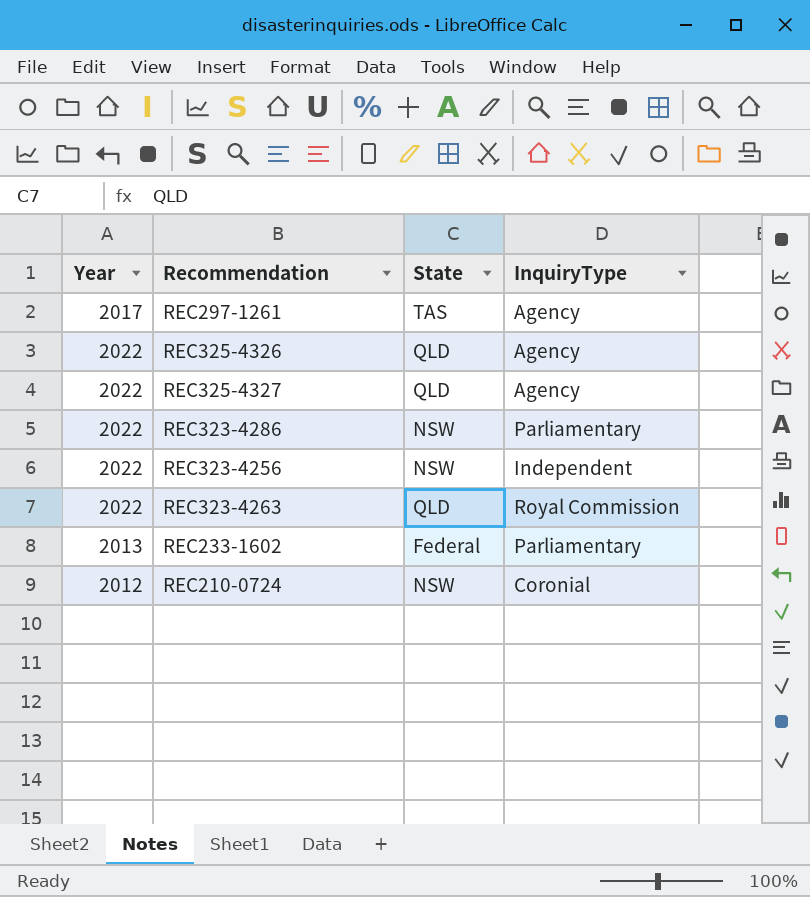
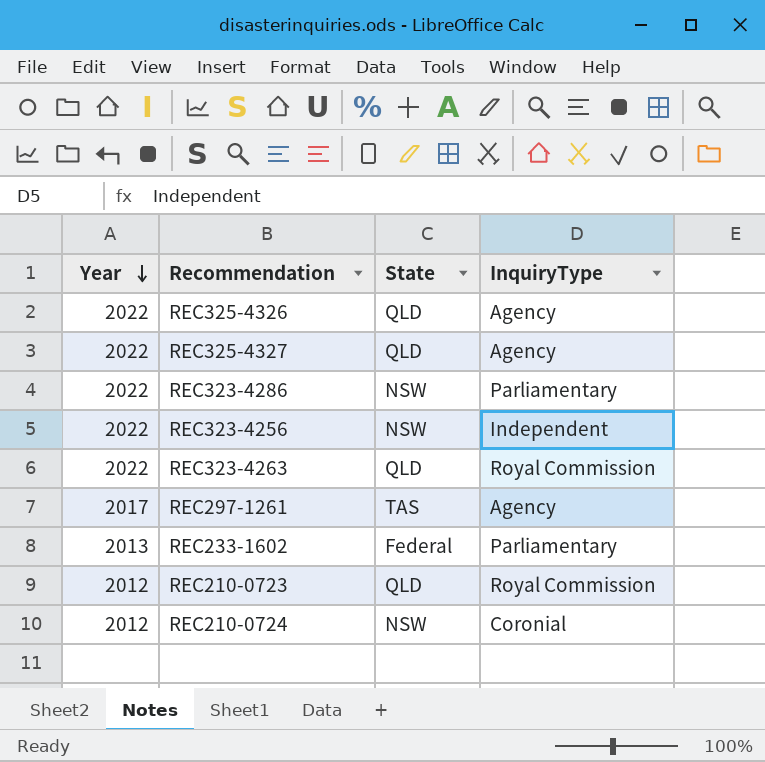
row order: none -> Year descending
row REC210-0723: none -> 2012 | QLD | Royal Commission

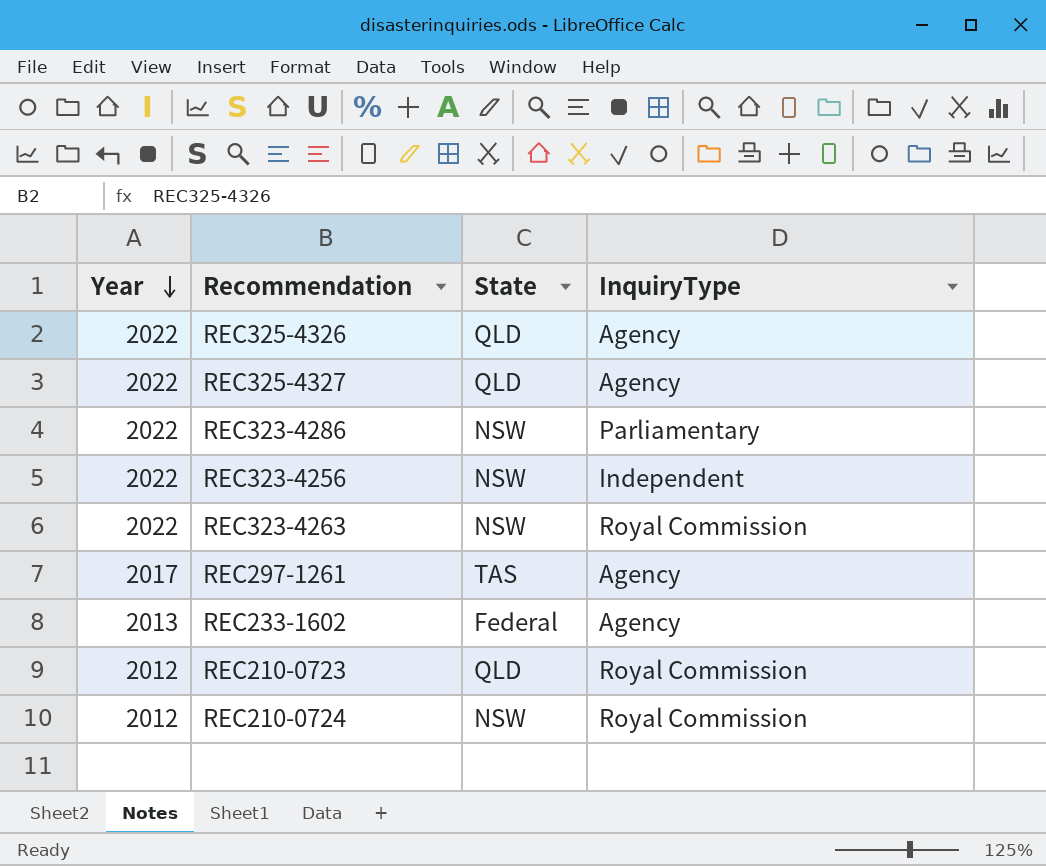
REC323-4263 | State: QLD -> NSW
REC233-1602 | InquiryType: Parliamentary -> Agency
REC210-0724 | InquiryType: Coronial -> Royal Commission

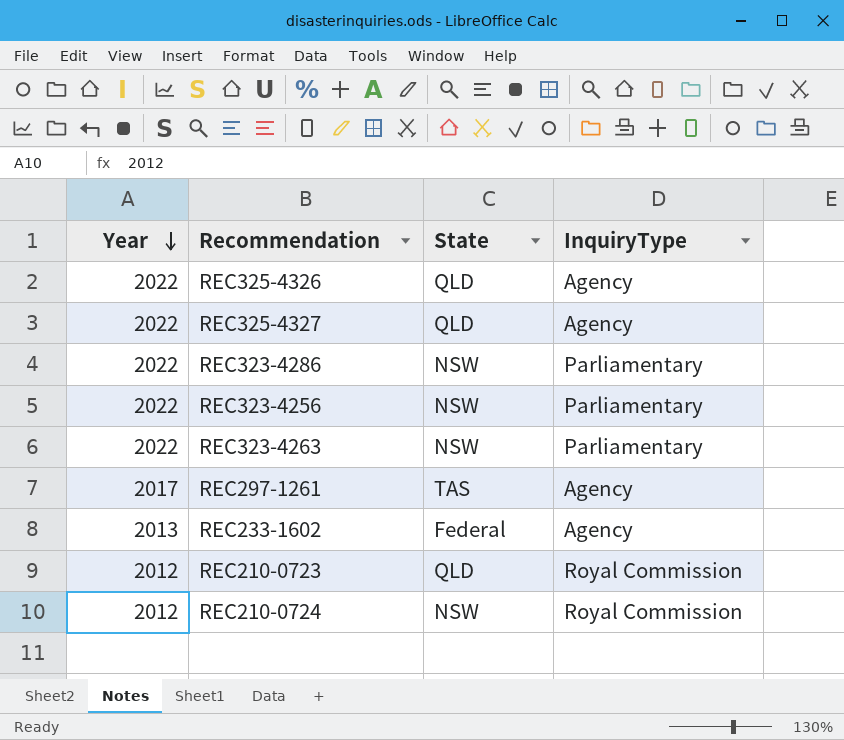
REC323-4256 | InquiryType: Independent -> Parliamentary
REC323-4263 | InquiryType: Royal Commission -> Parliamentary

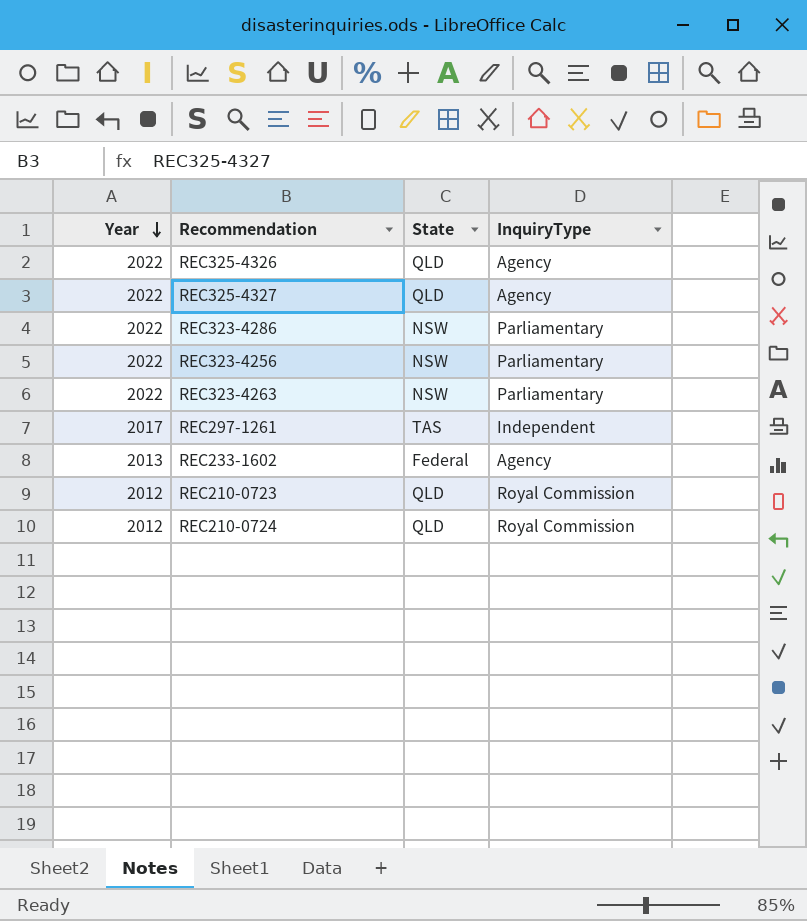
REC297-1261 | InquiryType: Agency -> Independent
REC210-0724 | State: NSW -> QLD

